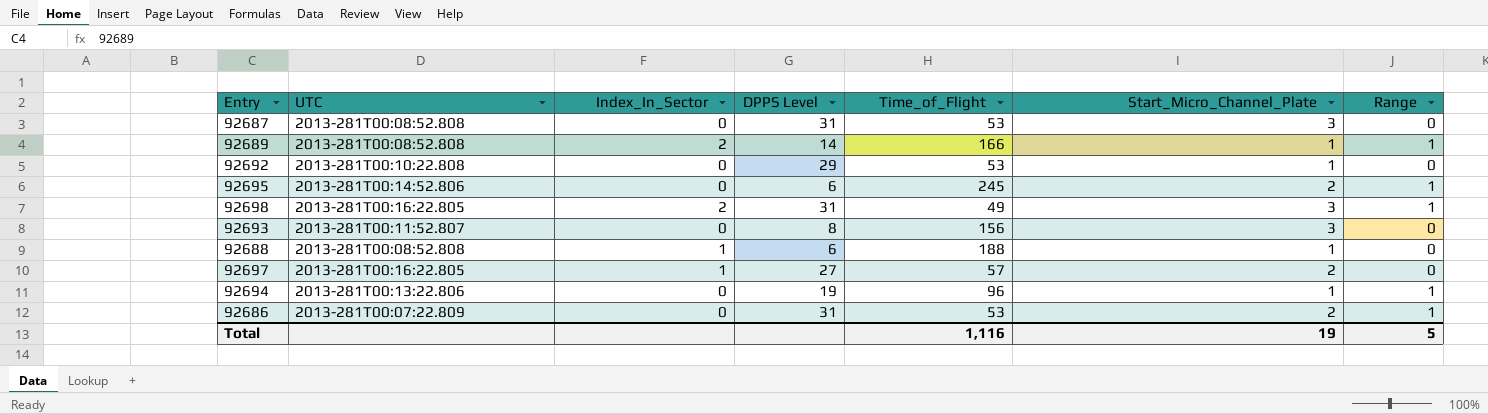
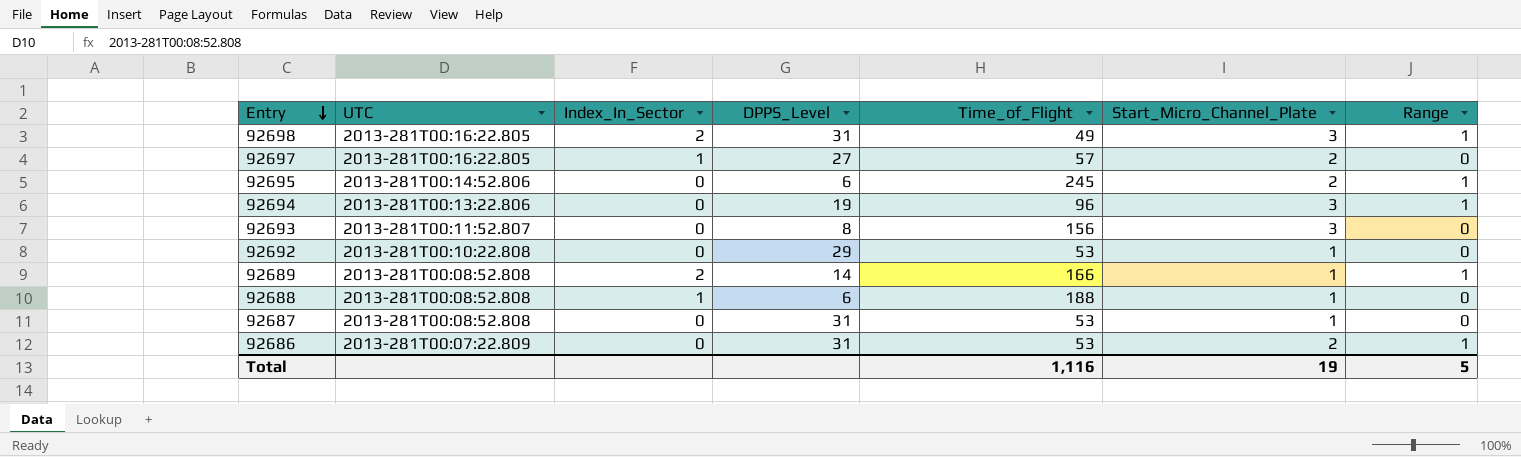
row order: none -> Entry descending
column name: DPPS Level -> DPPS_Level
92694 | Start_Micro_Channel_Plate: 1 -> 3
92687 | Start_Micro_Channel_Plate: 3 -> 1

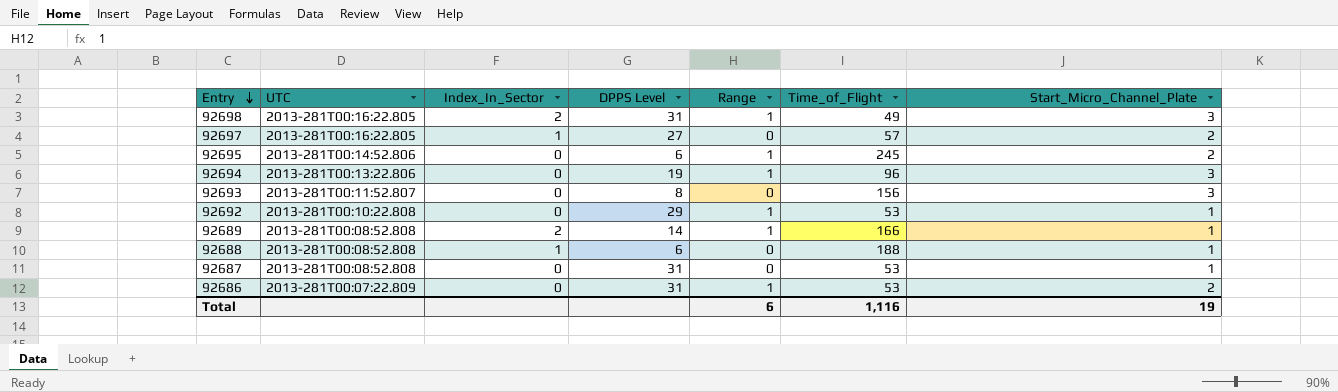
column name: DPPS_Level -> DPPS Level
column Range | position: 7 -> 5
92692 | Range: 0 -> 1
Total | Range: 5 -> 6

